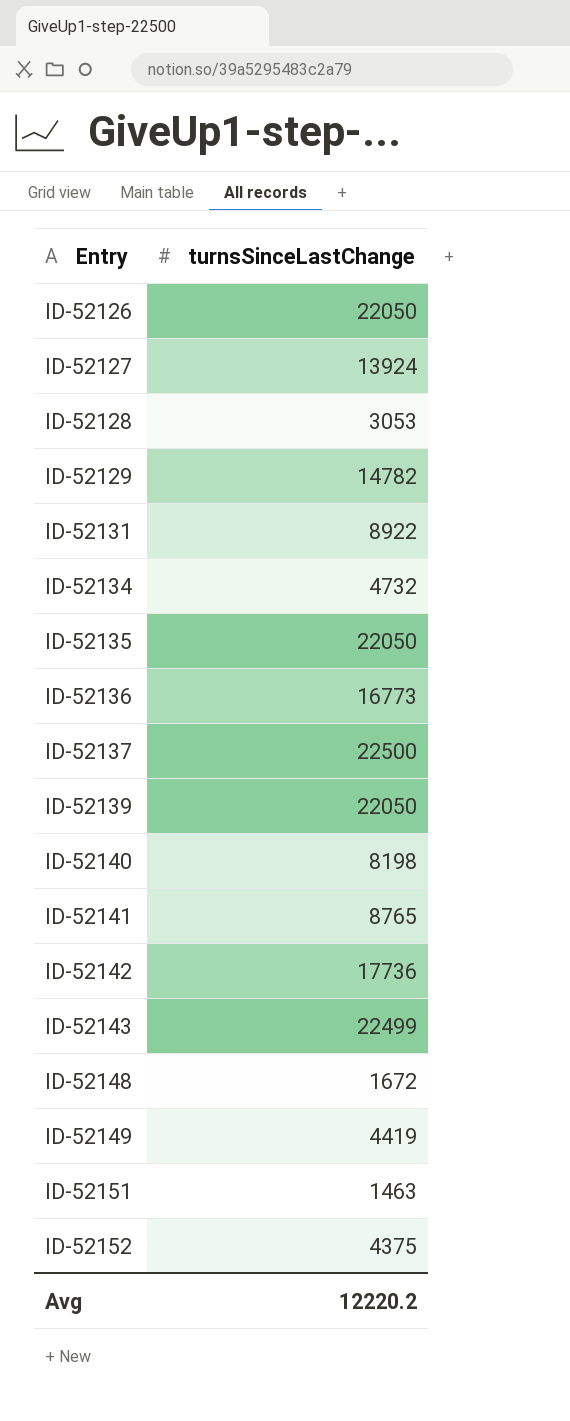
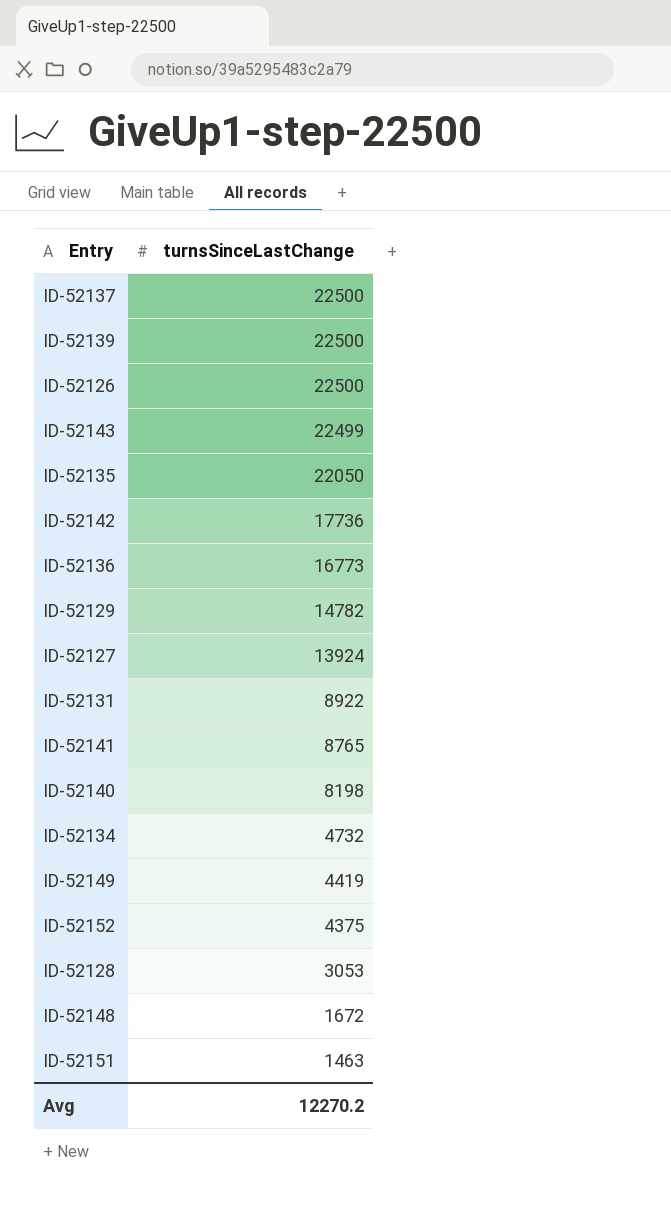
row order: Entry ascending -> turnsSinceLastChange descending
ID-52139 | turnsSinceLastChange: 22050 -> 22500
ID-52126 | turnsSinceLastChange: 22050 -> 22500
Avg | turnsSinceLastChange: 12220.2 -> 12270.2

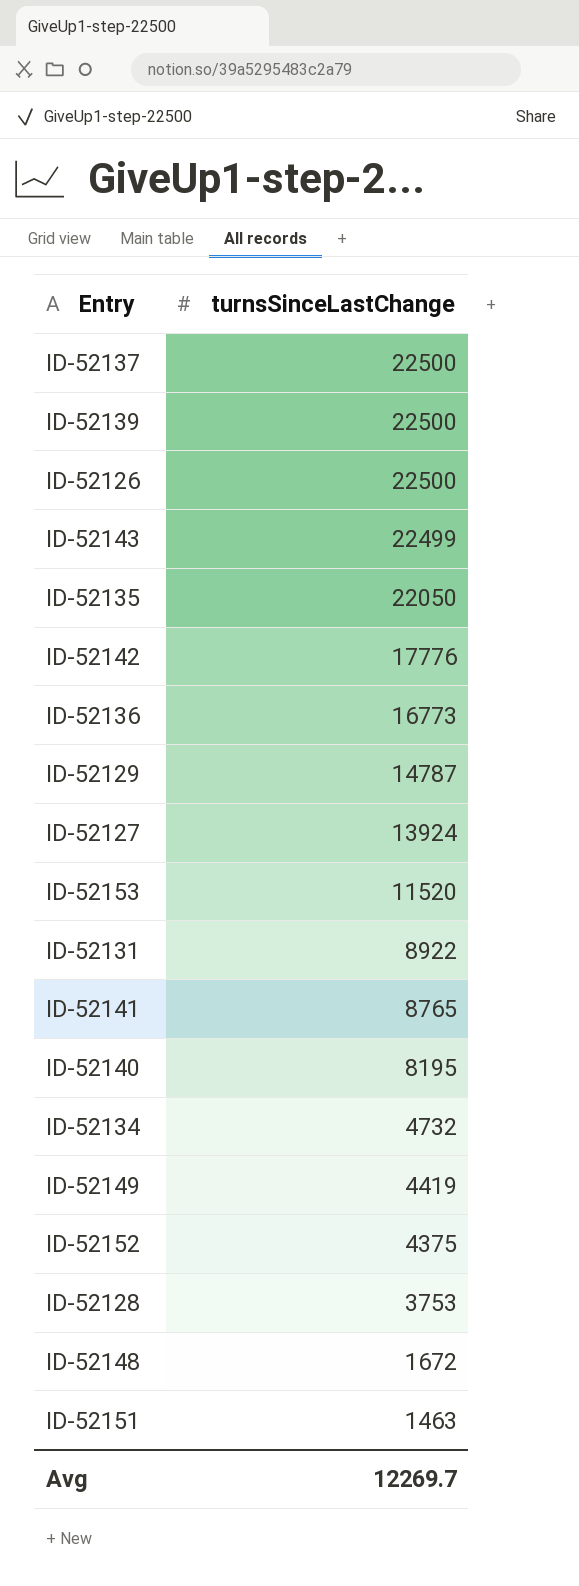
ID-52142 | turnsSinceLastChange: 17736 -> 17776
ID-52129 | turnsSinceLastChange: 14782 -> 14787
row ID-52153: none -> 11520
ID-52140 | turnsSinceLastChange: 8198 -> 8195
ID-52128 | turnsSinceLastChange: 3053 -> 3753
Avg | turnsSinceLastChange: 12270.2 -> 12269.7

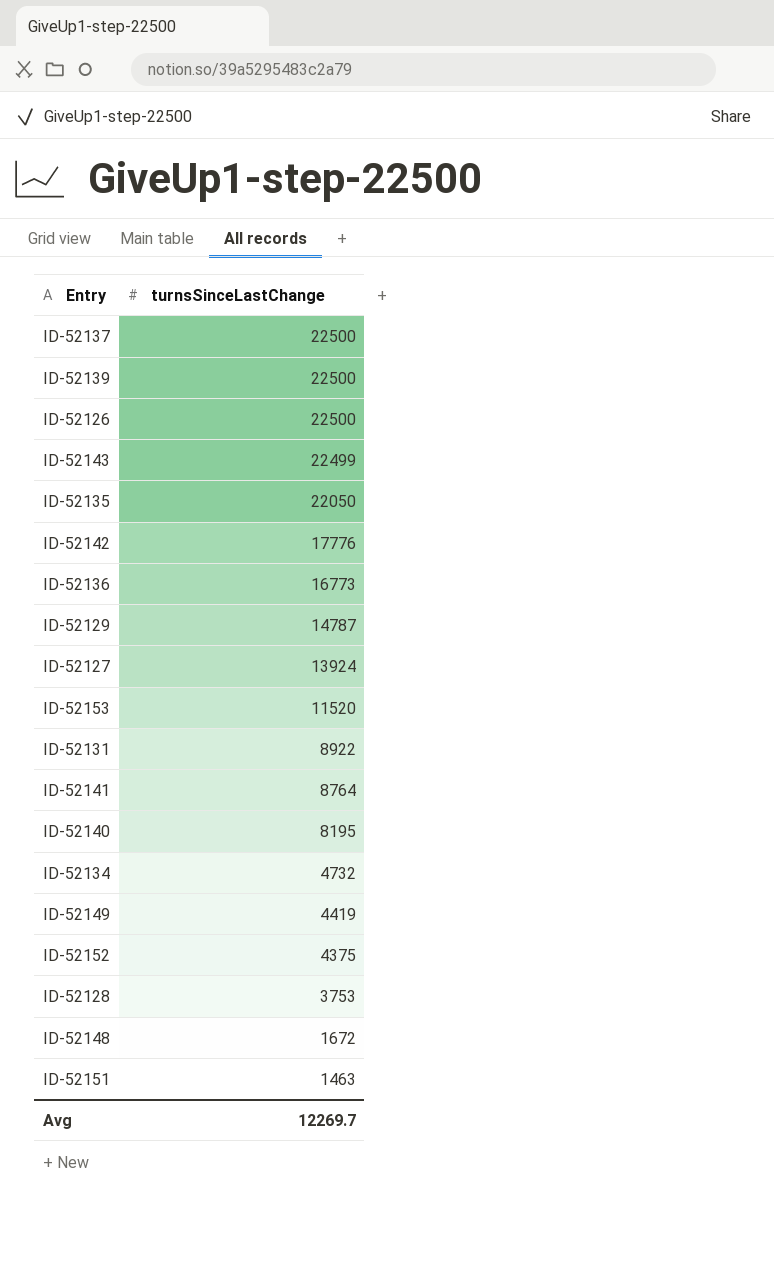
ID-52141 | turnsSinceLastChange: 8765 -> 8764

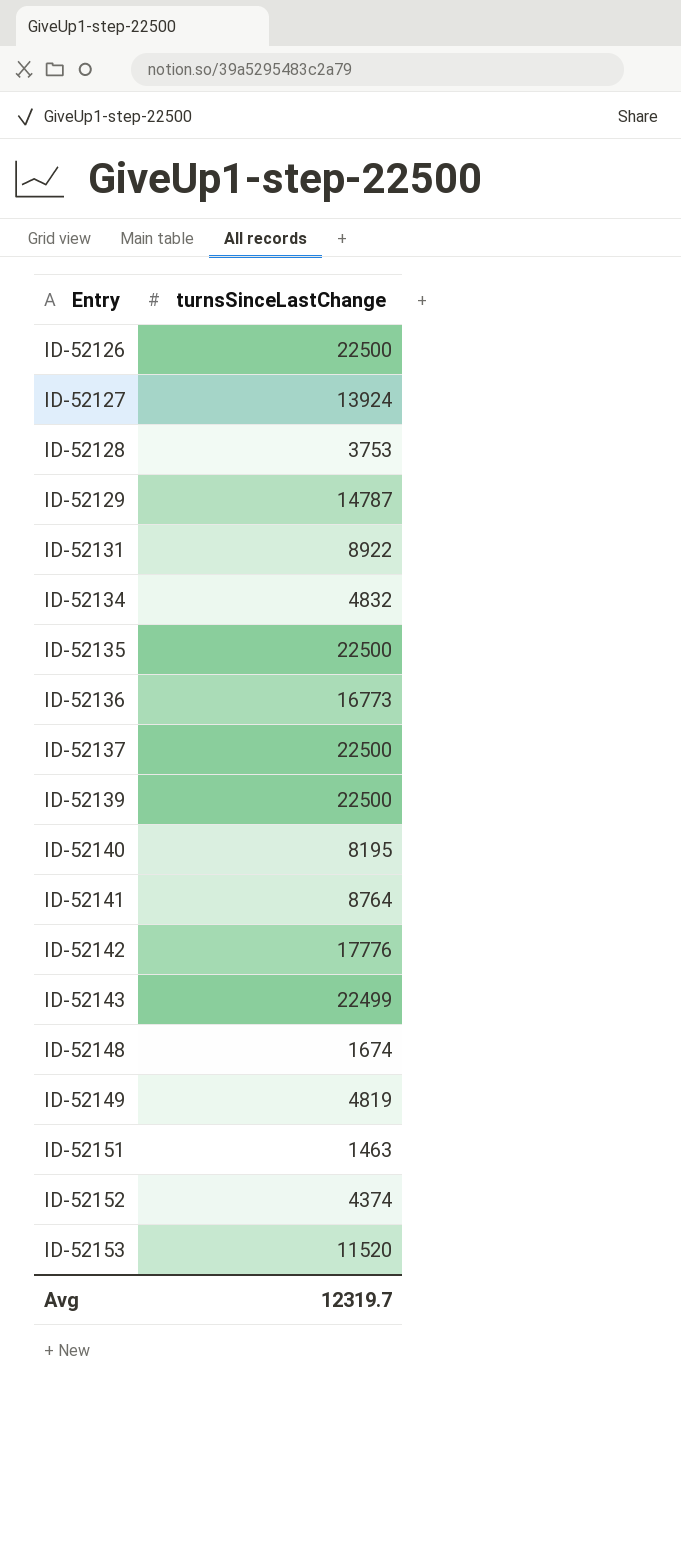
row order: turnsSinceLastChange descending -> Entry ascending
ID-52134 | turnsSinceLastChange: 4732 -> 4832
ID-52135 | turnsSinceLastChange: 22050 -> 22500
ID-52148 | turnsSinceLastChange: 1672 -> 1674
ID-52149 | turnsSinceLastChange: 4419 -> 4819
ID-52152 | turnsSinceLastChange: 4375 -> 4374
Avg | turnsSinceLastChange: 12269.7 -> 12319.7

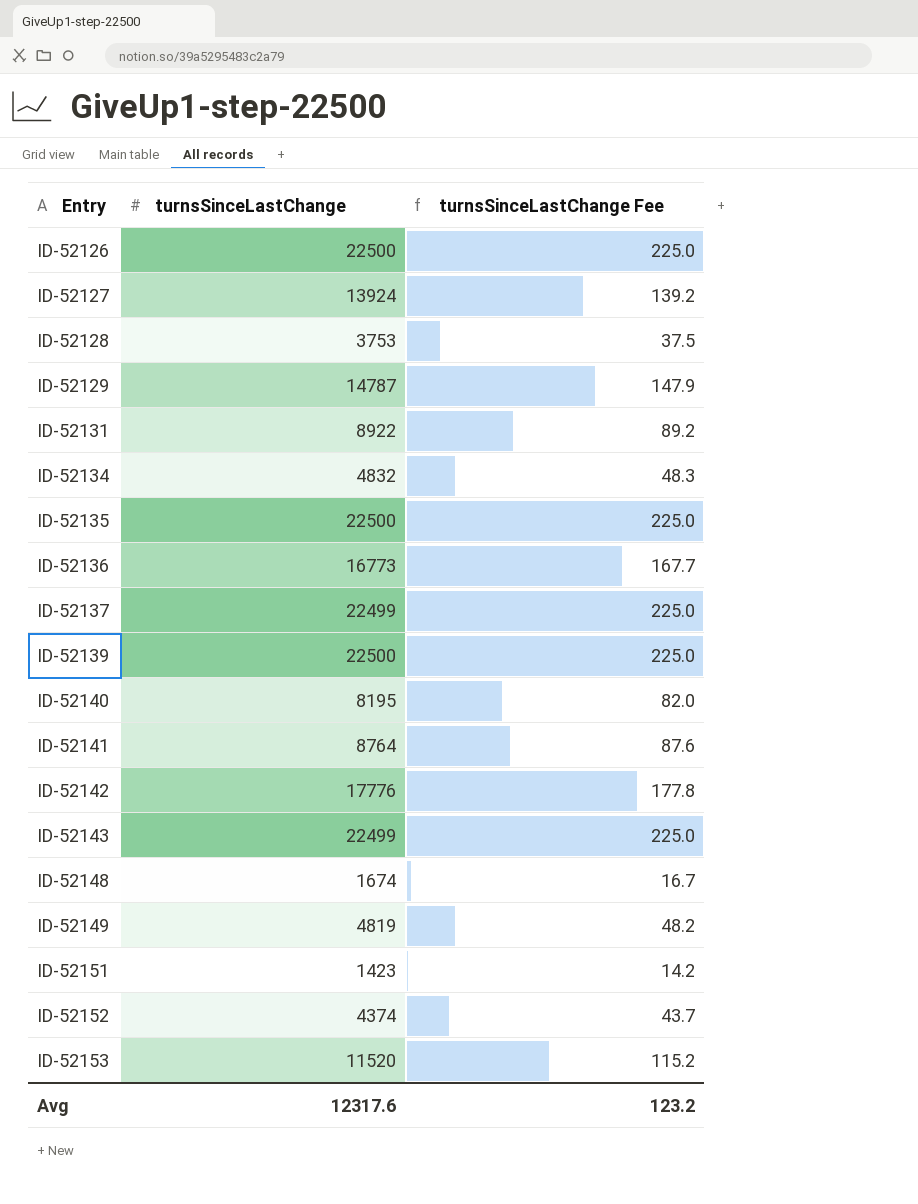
column turnsSinceLastChange Fee | formula: none -> [turnsSinceLastChange] * 0.01
ID-52137 | turnsSinceLastChange: 22500 -> 22499
ID-52151 | turnsSinceLastChange: 1463 -> 1423
Avg | turnsSinceLastChange: 12319.7 -> 12317.6

